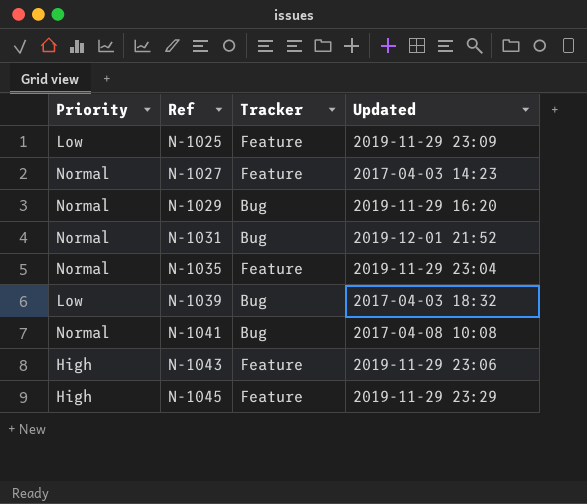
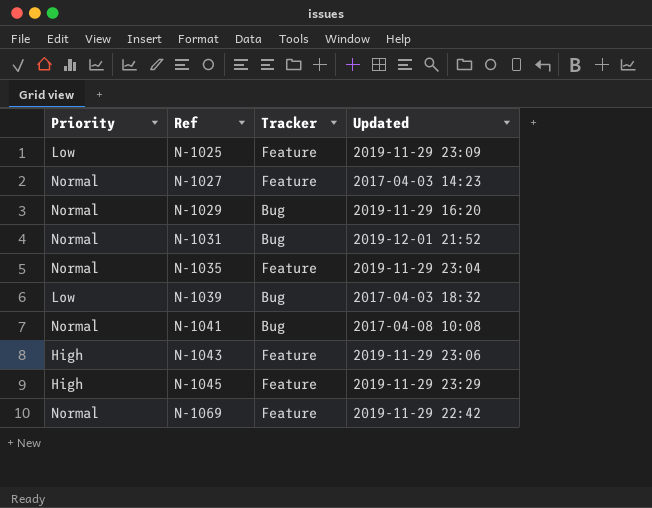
row N-1069: none -> Normal | Feature | 2019-11-29 22:42

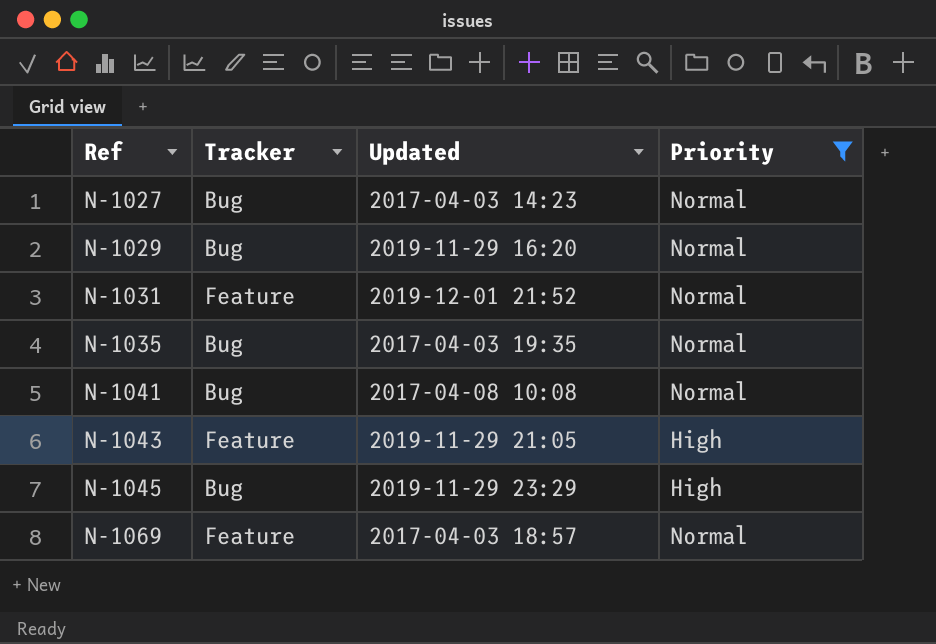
filter: none -> Priority != Low
column Priority | position: 1 -> 4
N-1027 | Tracker: Feature -> Bug
N-1031 | Tracker: Bug -> Feature
N-1035 | Tracker: Feature -> Bug
N-1035 | Updated: 2019-11-29 23:04 -> 2017-04-03 19:35
N-1043 | Updated: 2019-11-29 23:06 -> 2019-11-29 21:05
N-1045 | Tracker: Feature -> Bug
N-1069 | Updated: 2019-11-29 22:42 -> 2017-04-03 18:57

